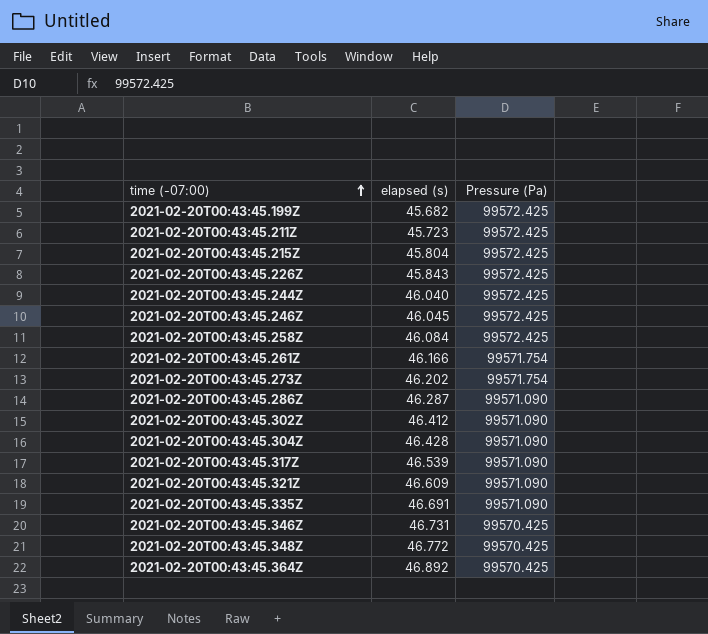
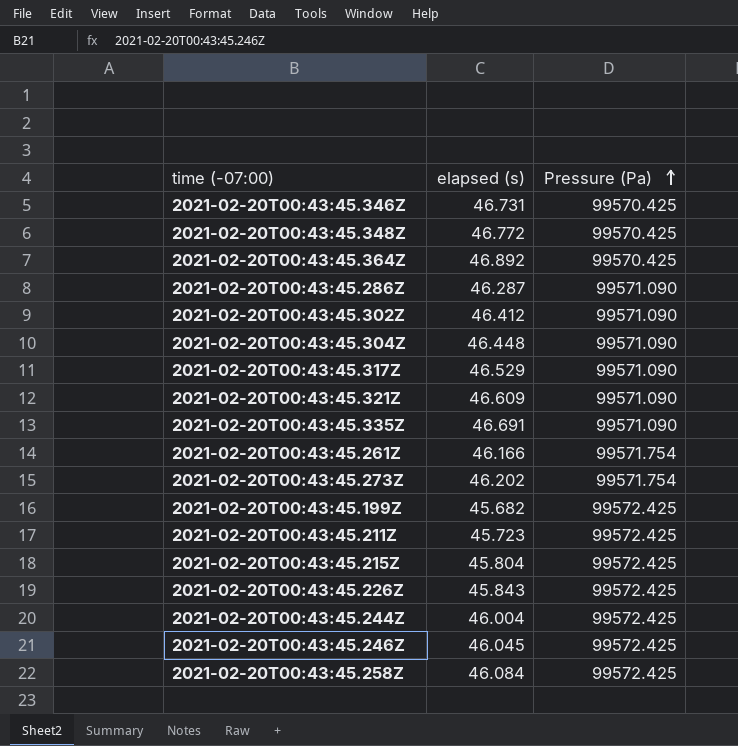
row order: time (-07:00) ascending -> Pressure (Pa) ascending
2021-02-20T00:43:45.304Z | elapsed (s): 46.428 -> 46.448
2021-02-20T00:43:45.317Z | elapsed (s): 46.539 -> 46.529
2021-02-20T00:43:45.244Z | elapsed (s): 46.040 -> 46.004

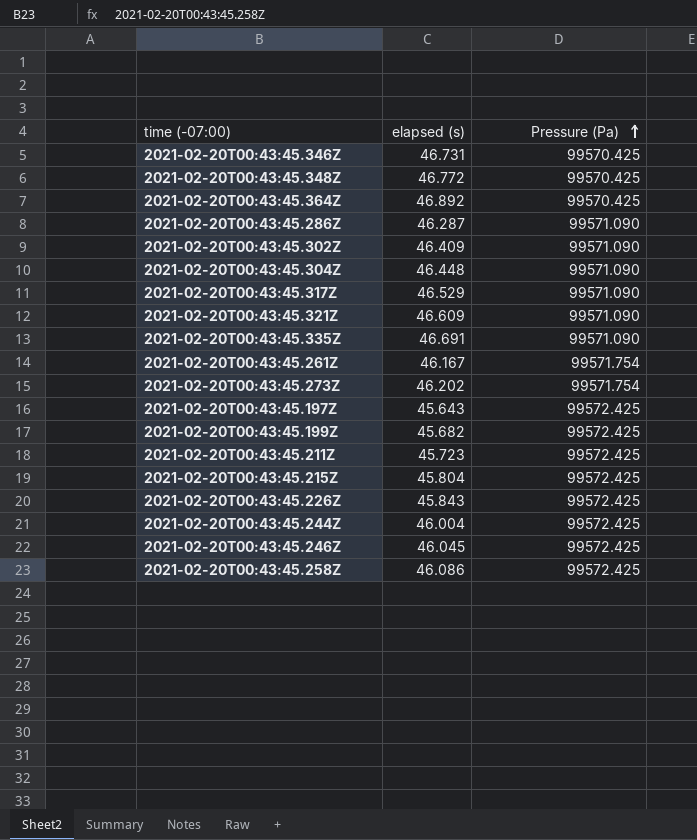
2021-02-20T00:43:45.302Z | elapsed (s): 46.412 -> 46.409
2021-02-20T00:43:45.261Z | elapsed (s): 46.166 -> 46.167
row 2021-02-20T00:43:45.197Z: none -> 45.643 | 99572.425
2021-02-20T00:43:45.258Z | elapsed (s): 46.084 -> 46.086

